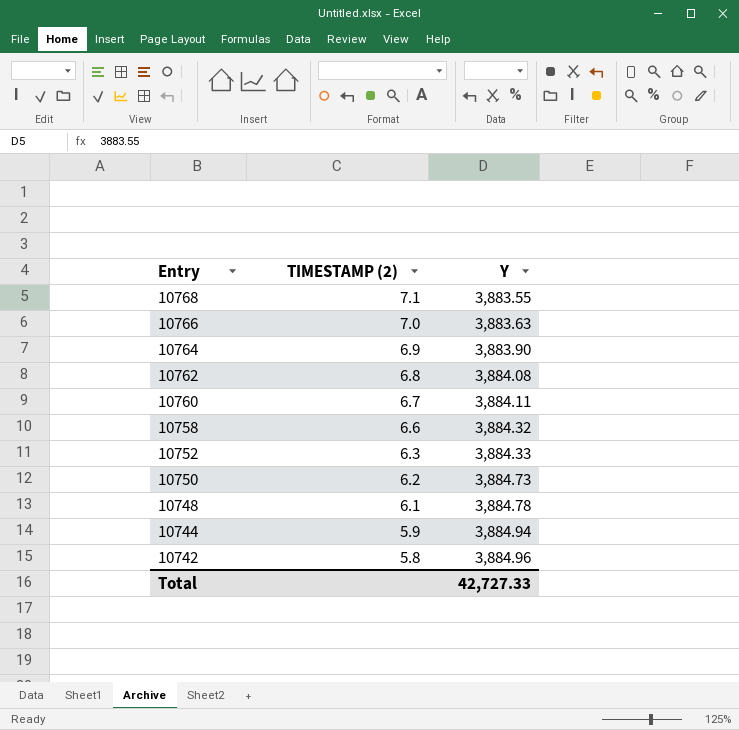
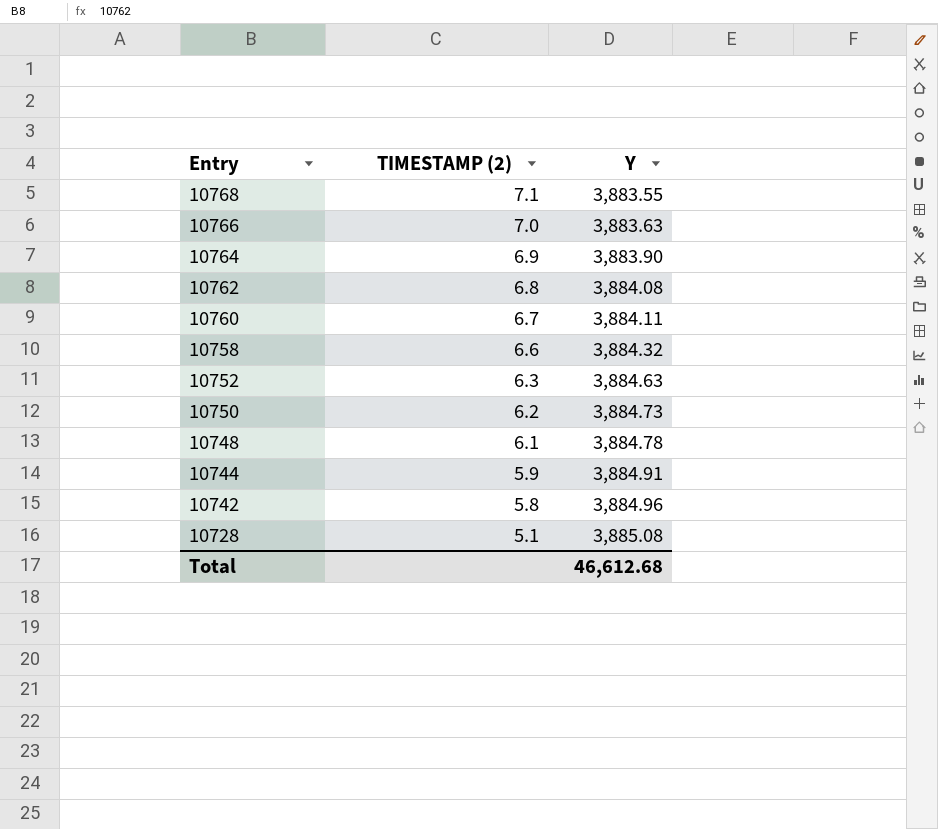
10752 | Y: 3,884.33 -> 3,884.63
10744 | Y: 3,884.94 -> 3,884.91
row 10728: none -> 5.1 | 3,885.08
Total | Y: 42,727.33 -> 46,612.68

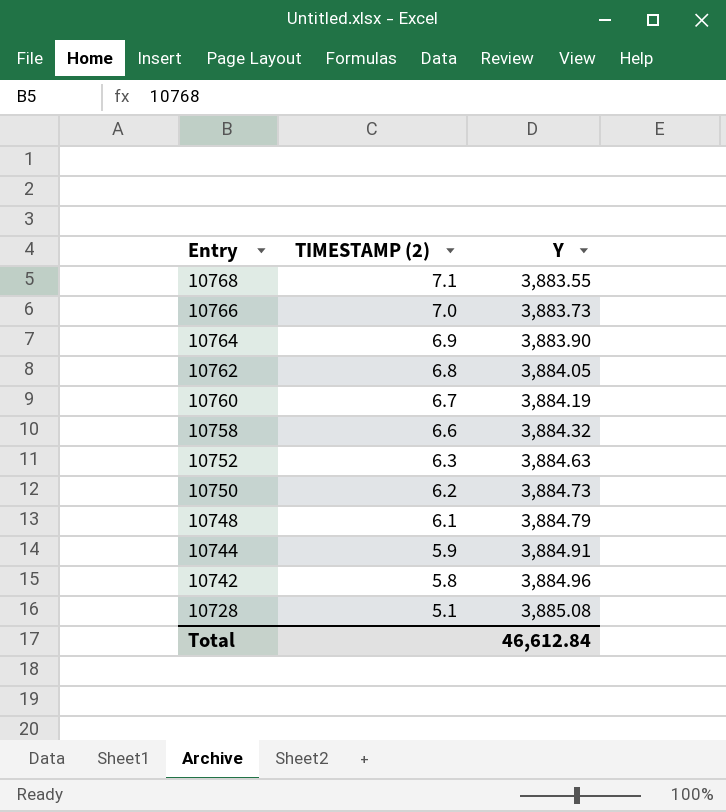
10766 | Y: 3,883.63 -> 3,883.73
10762 | Y: 3,884.08 -> 3,884.05
10760 | Y: 3,884.11 -> 3,884.19
10748 | Y: 3,884.78 -> 3,884.79
Total | Y: 46,612.68 -> 46,612.84

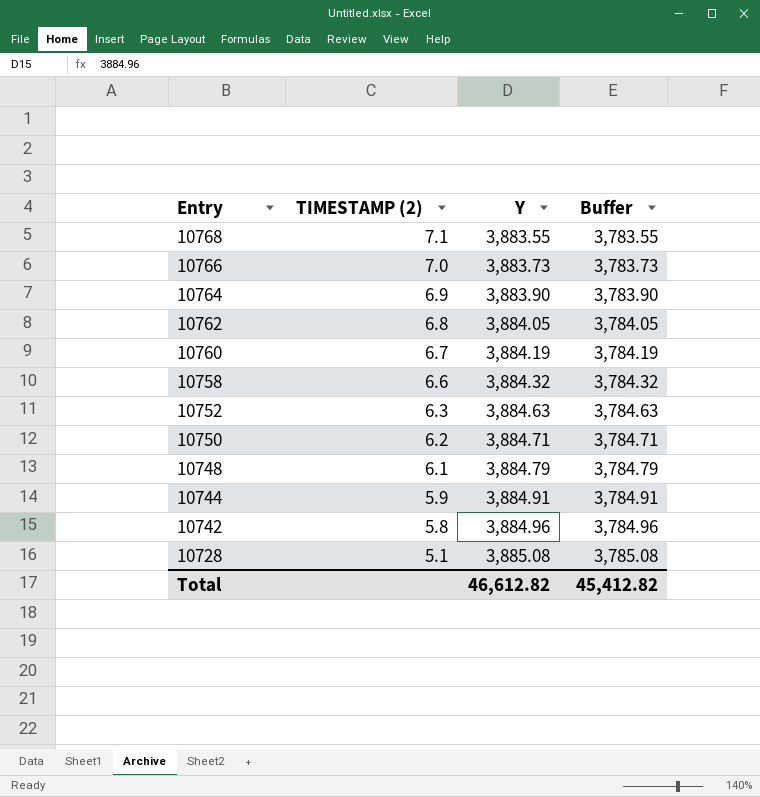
column Buffer | formula: none -> [Y] - 100
10750 | Y: 3,884.73 -> 3,884.71
Total | Y: 46,612.84 -> 46,612.82

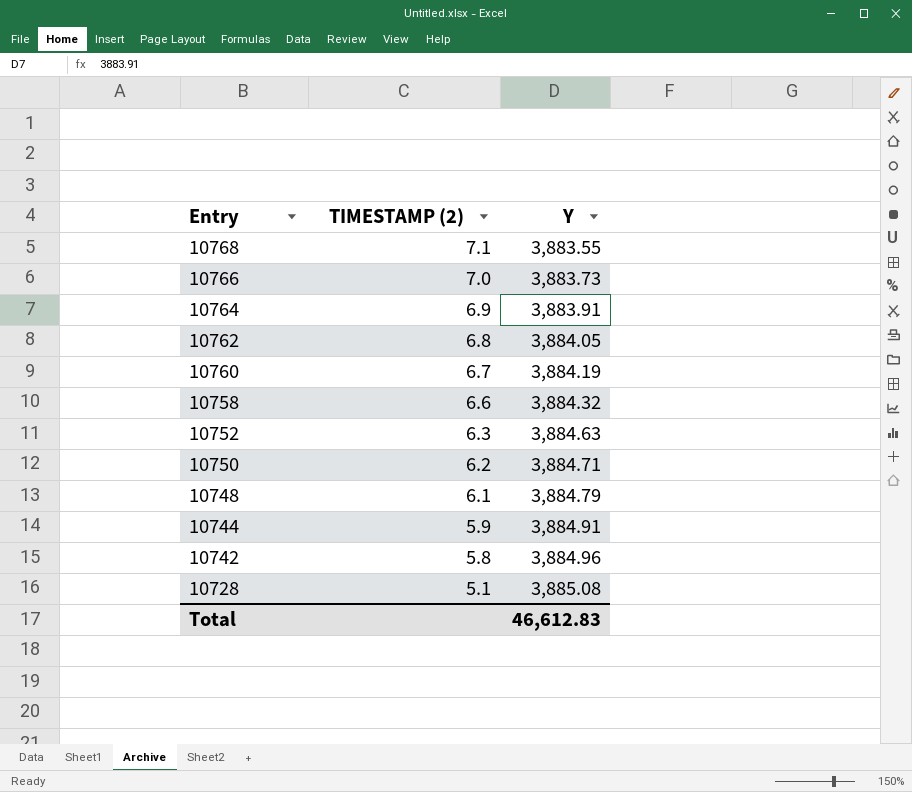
column Buffer | formula: [Y] - 100 -> none
10764 | Y: 3,883.90 -> 3,883.91
Total | Y: 46,612.82 -> 46,612.83

